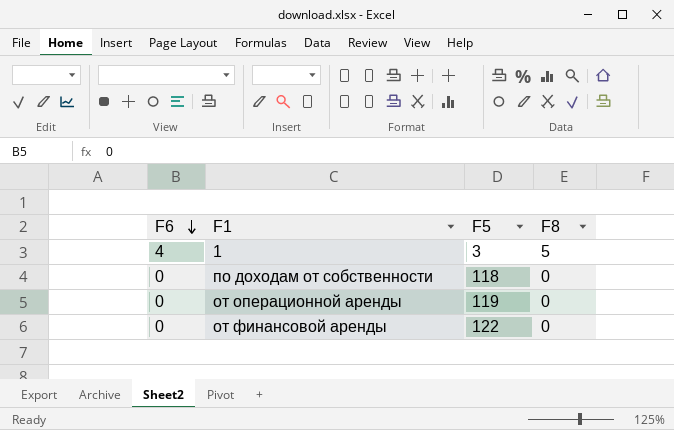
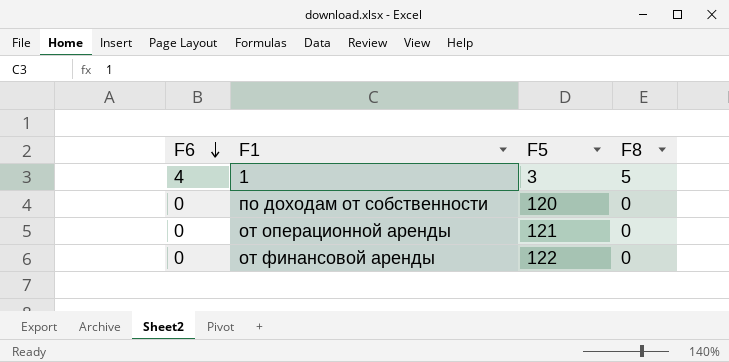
по доходам от собственности | F5: 118 -> 120
от операционной аренды | F5: 119 -> 121

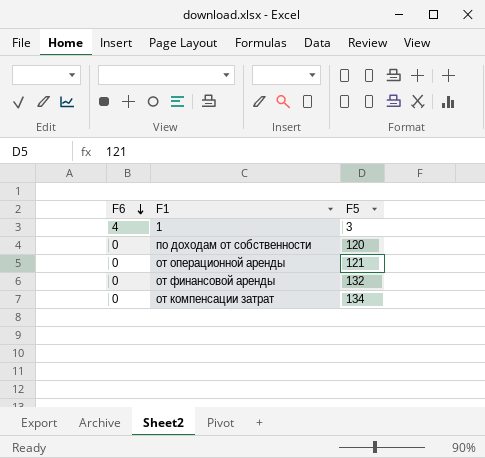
column F8 | position: 4 -> none
от финансовой аренды | F5: 122 -> 132
row от компенсации затрат: none -> 0 | 134

